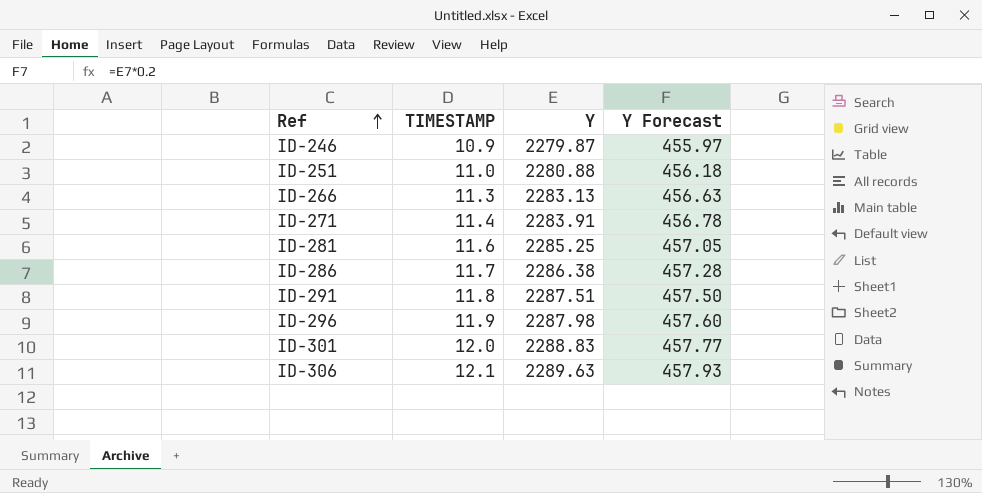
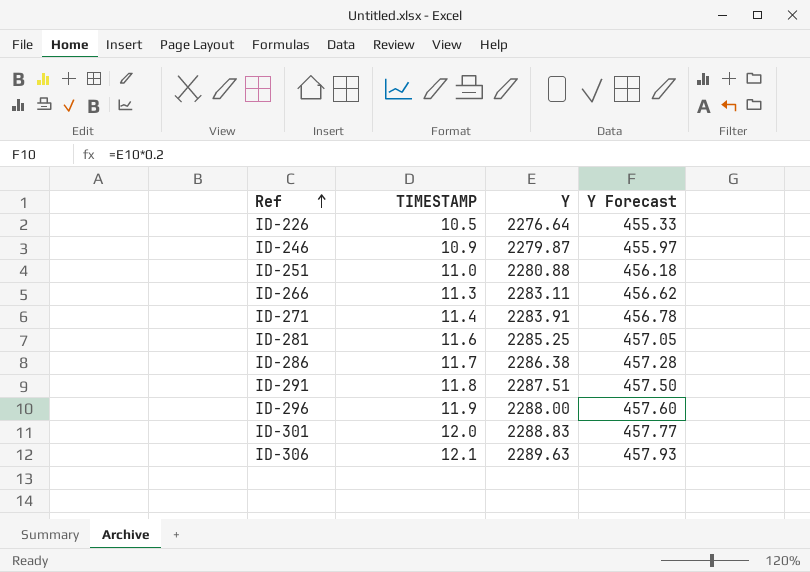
row ID-226: none -> 10.5 | 2276.64 | 455.33
ID-266 | Y: 2283.13 -> 2283.11
ID-266 | Y Forecast: 456.63 -> 456.62
ID-296 | Y: 2287.98 -> 2288.00

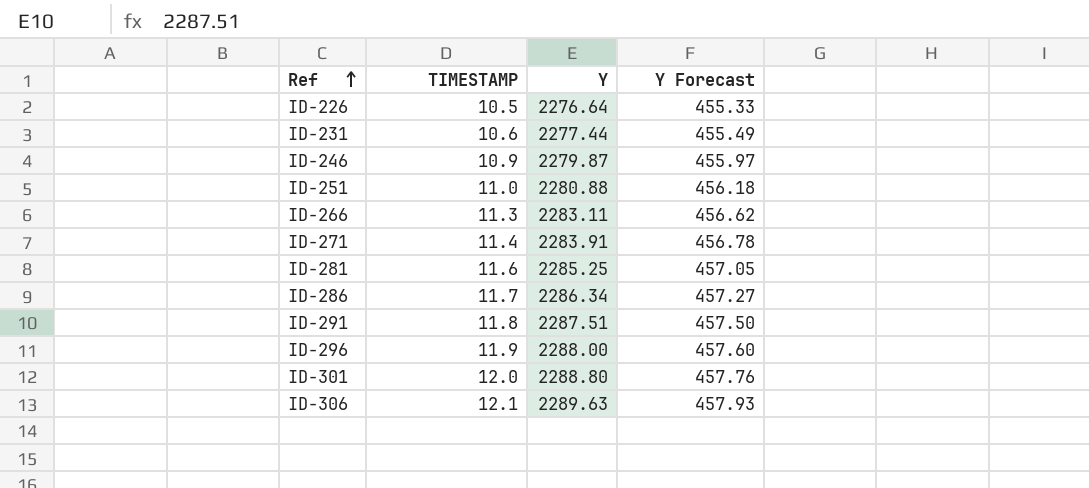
row ID-231: none -> 10.6 | 2277.44 | 455.49
ID-286 | Y: 2286.38 -> 2286.34
ID-286 | Y Forecast: 457.28 -> 457.27
ID-301 | Y: 2288.83 -> 2288.80
ID-301 | Y Forecast: 457.77 -> 457.76

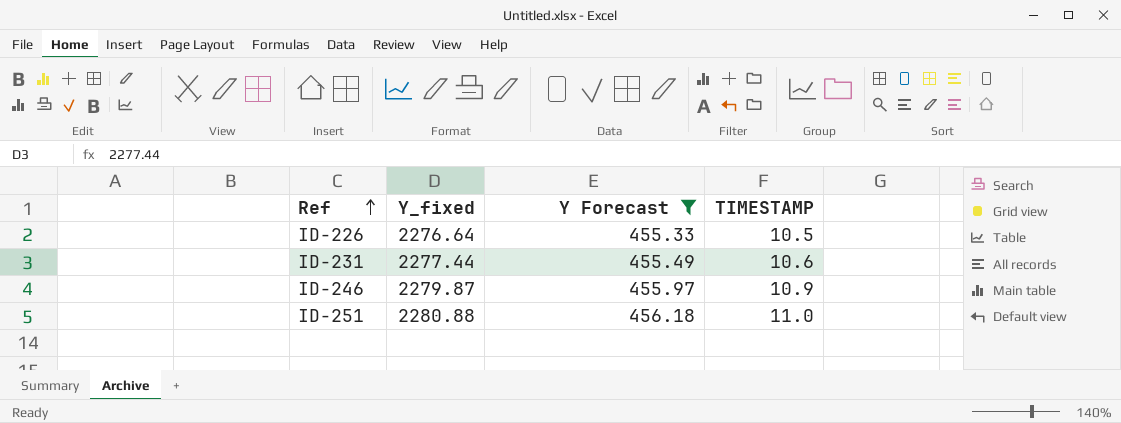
filter: none -> Y Forecast <= 456.18
column name: Y -> Y_fixed
column TIMESTAMP | position: 2 -> 4

